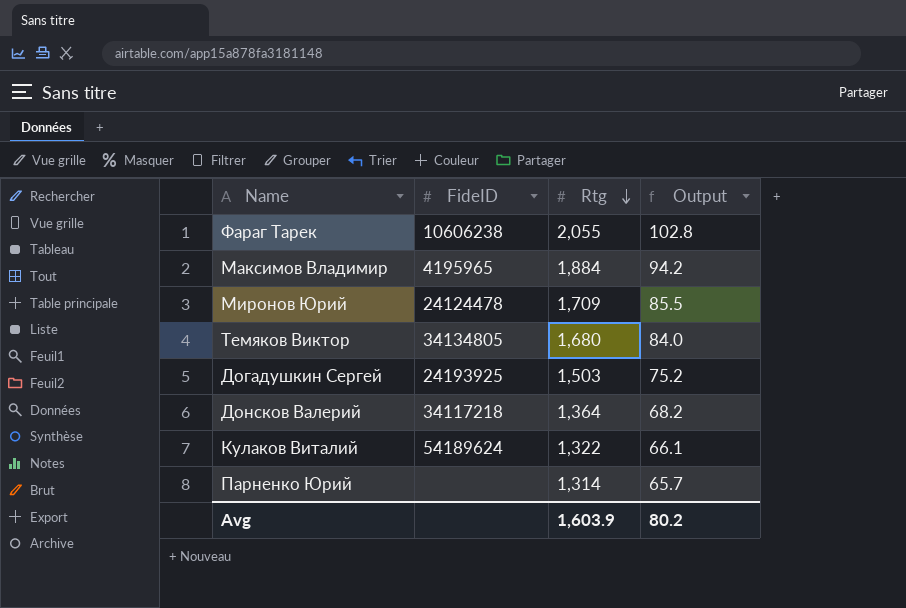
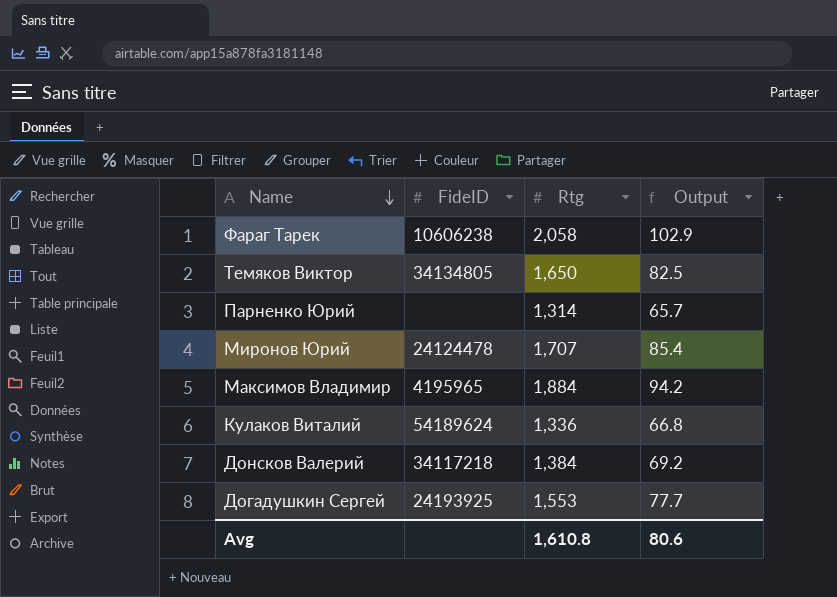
row order: Rtg descending -> Name descending
Фараг Тарек | Rtg: 2,055 -> 2,058
Фараг Тарек | Output: 102.8 -> 102.9
Темяков Виктор | Rtg: 1,680 -> 1,650
Темяков Виктор | Output: 84.0 -> 82.5
Миронов Юрий | Rtg: 1,709 -> 1,707
Миронов Юрий | Output: 85.5 -> 85.4
Кулаков Виталий | Rtg: 1,322 -> 1,336
Кулаков Виталий | Output: 66.1 -> 66.8
Донсков Валерий | Rtg: 1,364 -> 1,384
Донсков Валерий | Output: 68.2 -> 69.2
Догадушкин Сергей | Rtg: 1,503 -> 1,553
Догадушкин Сергей | Output: 75.2 -> 77.7
Avg | Rtg: 1,603.9 -> 1,610.8
Avg | Output: 80.2 -> 80.6

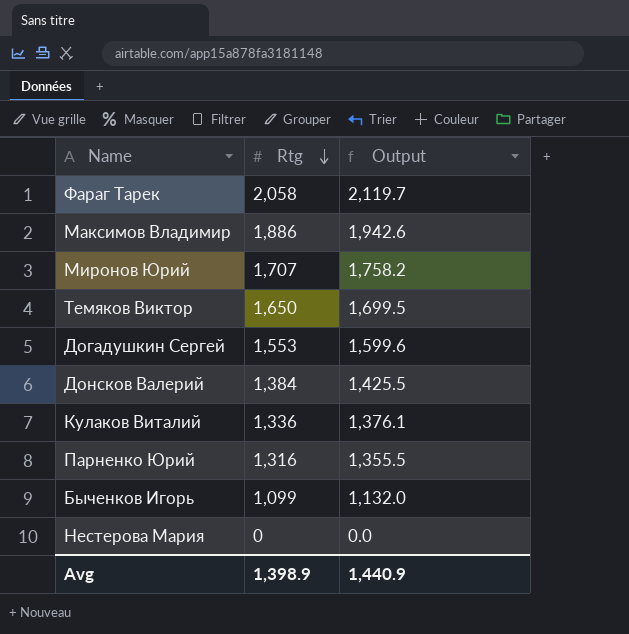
row order: Name descending -> Rtg descending
column FideID | position: 2 -> none
column Output | formula: [Rtg] * 0.05 -> [Rtg] * 1.03
Максимов Владимир | Rtg: 1,884 -> 1,886
Парненко Юрий | Rtg: 1,314 -> 1,316
row Быченков Игорь: none -> 1,099 | 1,132.0
row Нестерова Мария: none -> 0 | 0.0
Avg | Rtg: 1,610.8 -> 1,398.9
Avg | Output: 80.6 -> 1,440.9

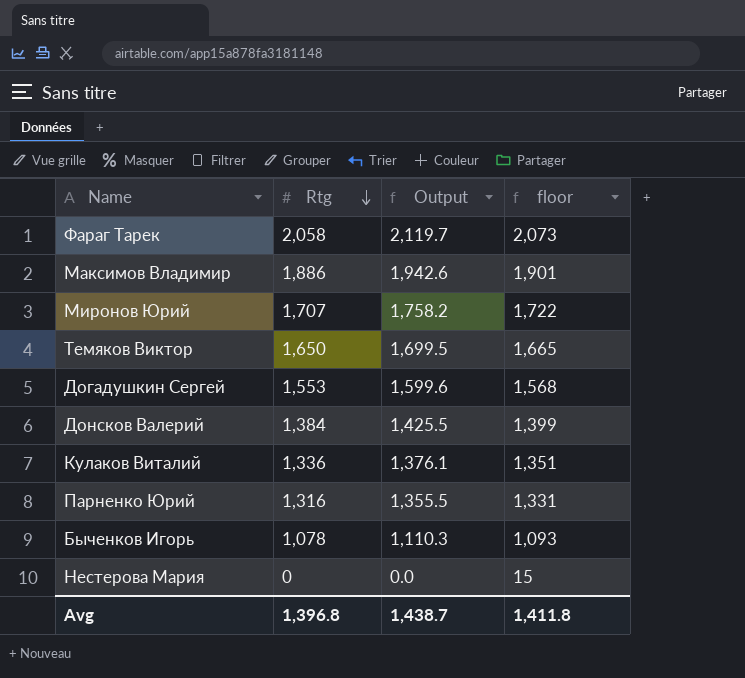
column floor | formula: none -> [Rtg] + 15
Быченков Игорь | Rtg: 1,099 -> 1,078
Быченков Игорь | Output: 1,132.0 -> 1,110.3
Avg | Rtg: 1,398.9 -> 1,396.8
Avg | Output: 1,440.9 -> 1,438.7

